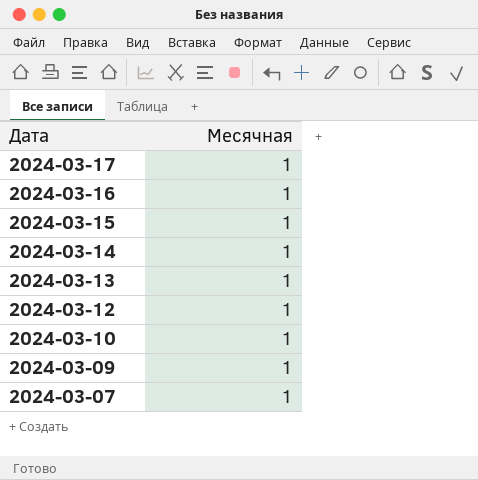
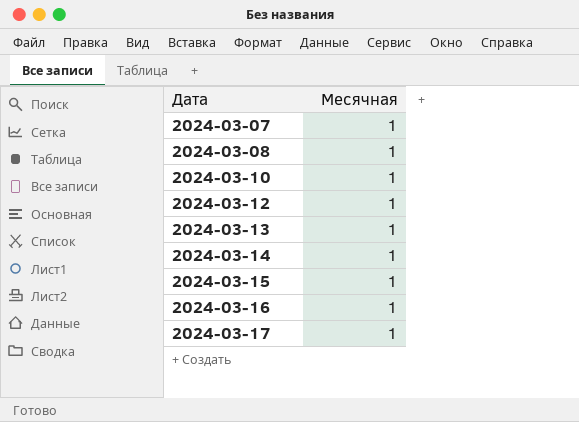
row order: Дата descending -> Дата ascending
row 2024-03-09: 1 -> none
row 2024-03-08: none -> 1

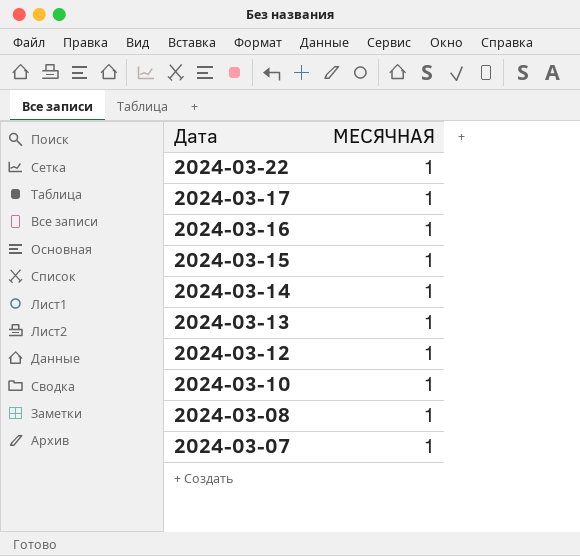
row order: Дата ascending -> Дата descending
column name: Месячная -> МЕСЯЧНАЯ
row 2024-03-22: none -> 1

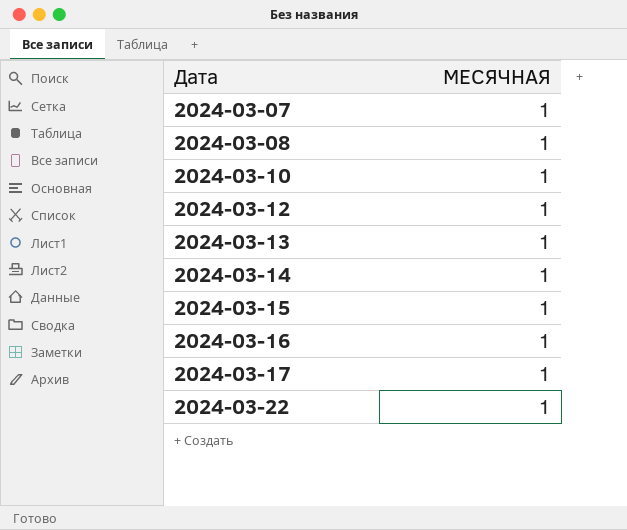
row order: Дата descending -> Дата ascending

